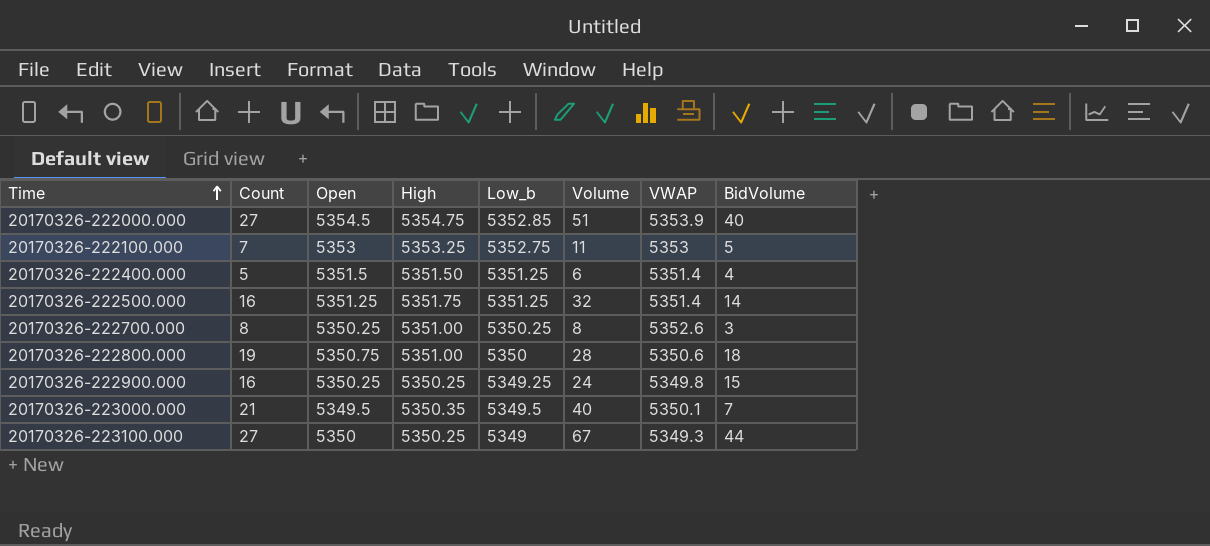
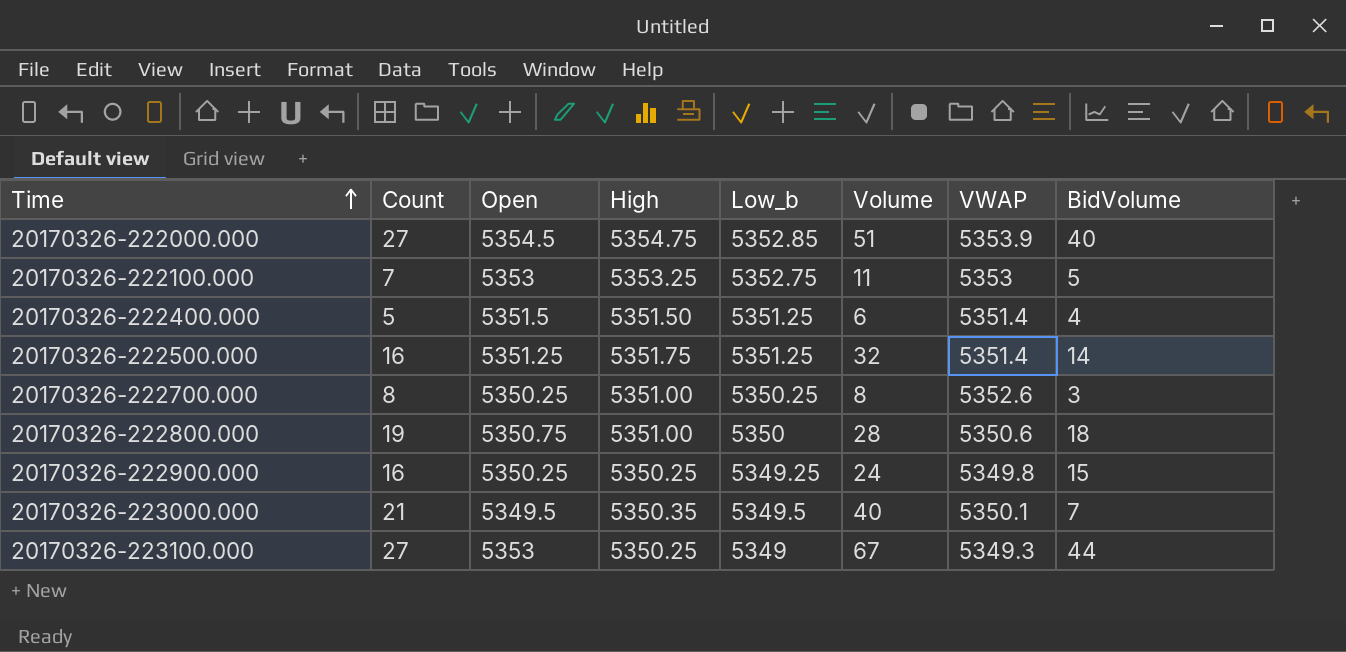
20170326-223100.000 | Open: 5350 -> 5353

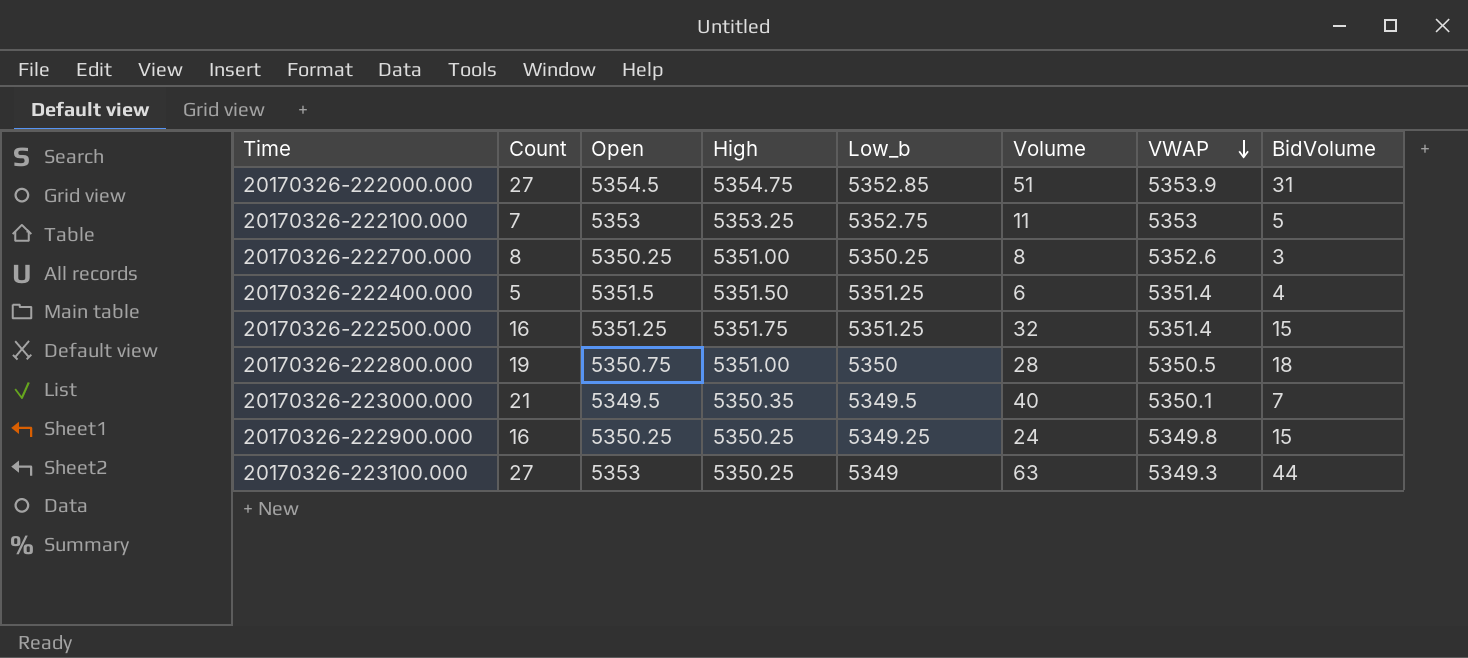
row order: Time ascending -> VWAP descending
20170326-222000.000 | BidVolume: 40 -> 31
20170326-222500.000 | BidVolume: 14 -> 15
20170326-222800.000 | VWAP: 5350.6 -> 5350.5
20170326-223100.000 | Volume: 67 -> 63

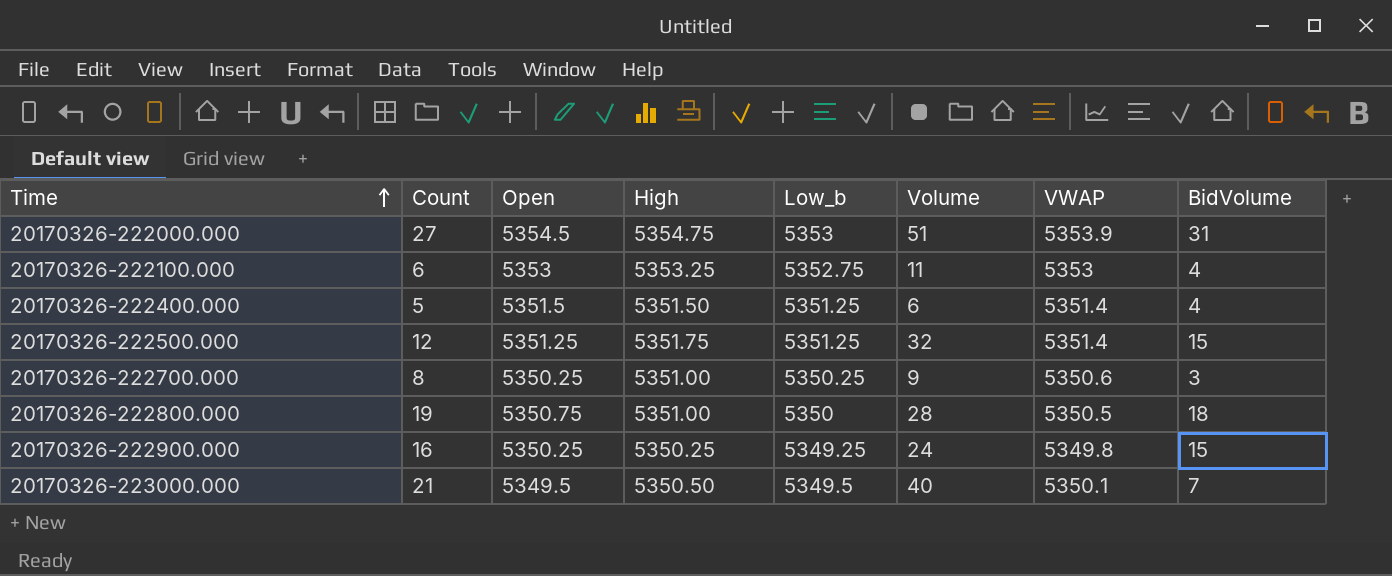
row order: VWAP descending -> Time ascending
row 20170326-223100.000: 27 | 5353 | 5350.25 | 5349 | 63 | 5349.3 | 44 -> none
20170326-222000.000 | Low_b: 5352.85 -> 5353
20170326-222100.000 | Count: 7 -> 6
20170326-222100.000 | BidVolume: 5 -> 4
20170326-222500.000 | Count: 16 -> 12
20170326-222700.000 | Volume: 8 -> 9
20170326-222700.000 | VWAP: 5352.6 -> 5350.6
20170326-223000.000 | High: 5350.35 -> 5350.50

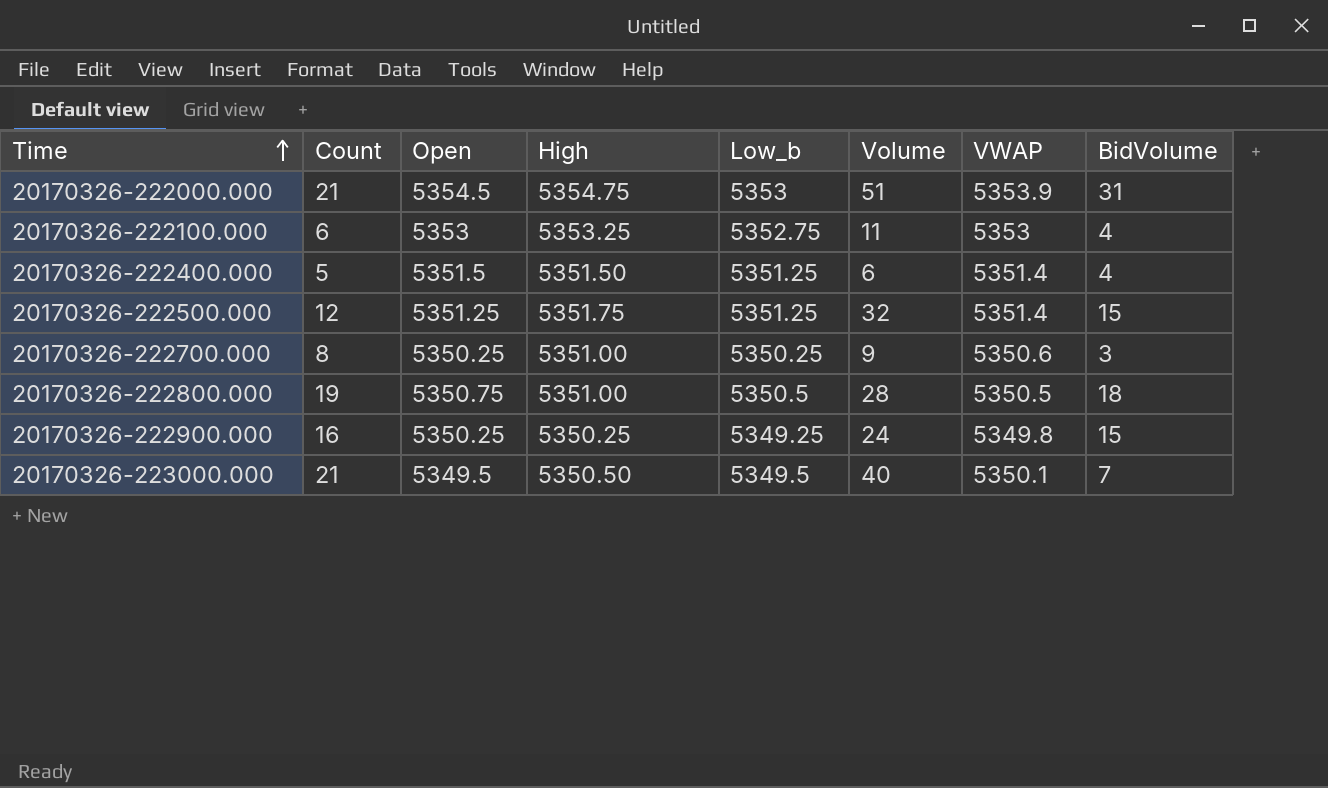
20170326-222000.000 | Count: 27 -> 21
20170326-222800.000 | Low_b: 5350 -> 5350.5

